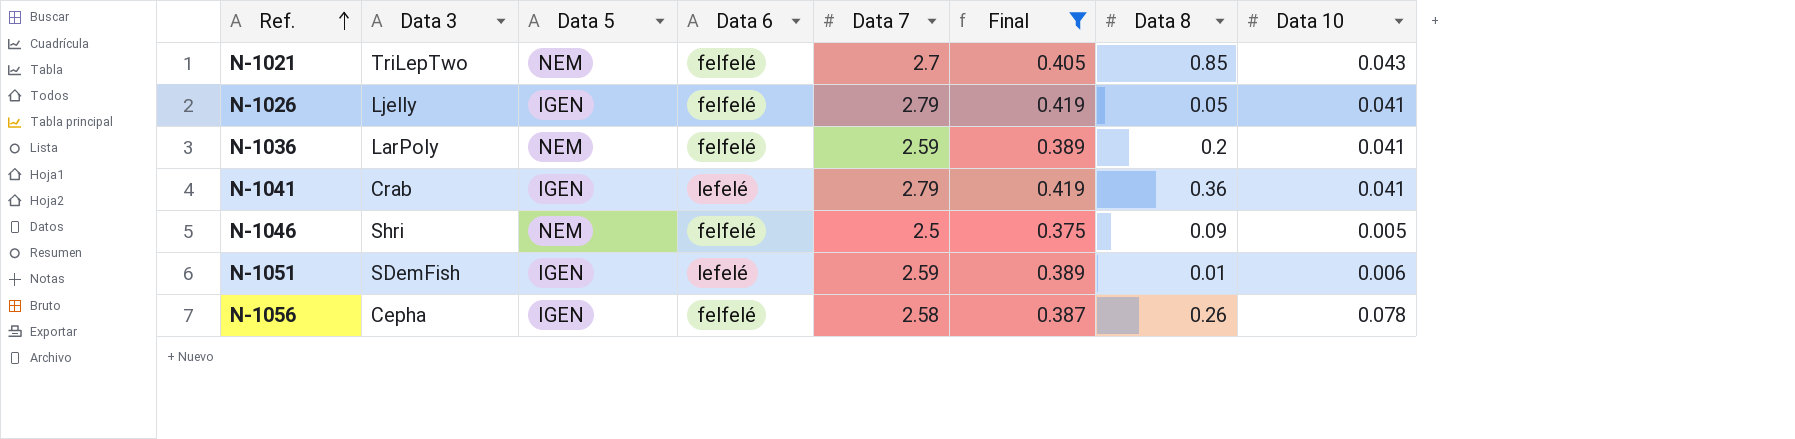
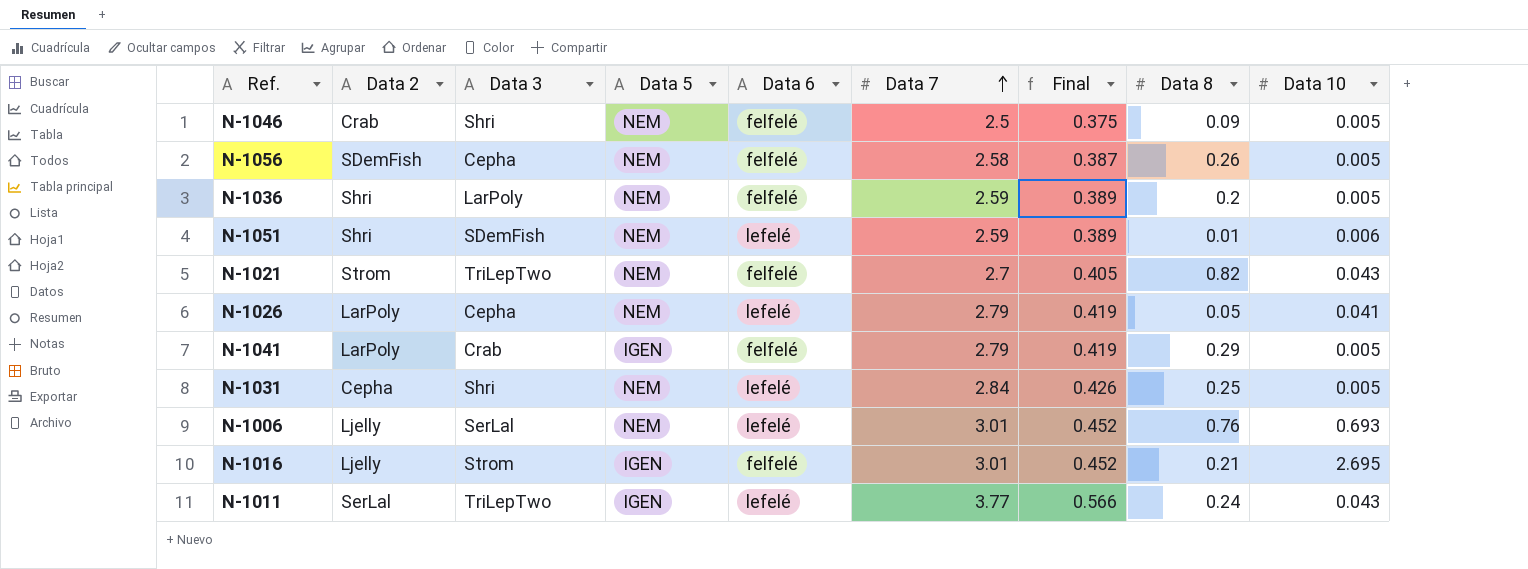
filter: Final <= 0.419 -> none
row order: Ref. ascending -> Data 7 ascending
column Data 2 | position: none -> 2
N-1056 | Data 5: IGEN -> NEM
N-1056 | Data 10: 0.078 -> 0.005
N-1036 | Data 10: 0.041 -> 0.005
N-1051 | Data 5: IGEN -> NEM
N-1021 | Data 8: 0.85 -> 0.82
N-1026 | Data 3: Ljelly -> Cepha
N-1026 | Data 5: IGEN -> NEM
N-1026 | Data 6: felfelé -> lefelé
N-1041 | Data 6: lefelé -> felfelé
N-1041 | Data 8: 0.36 -> 0.29
N-1041 | Data 10: 0.041 -> 0.005

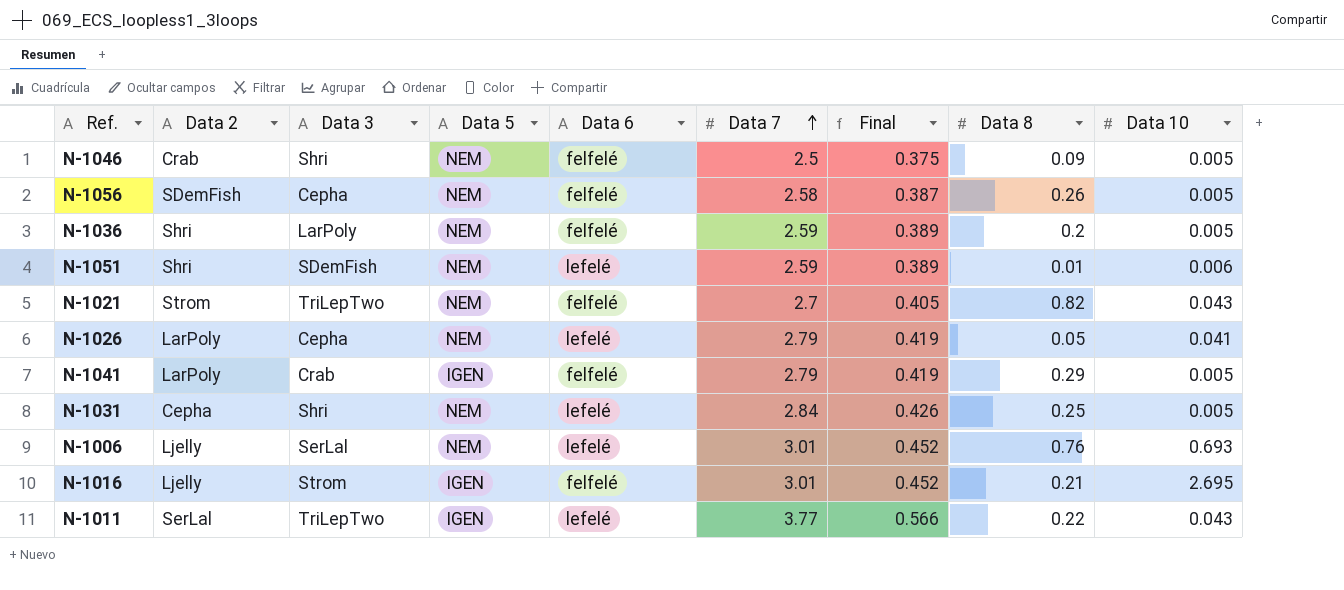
N-1011 | Data 8: 0.24 -> 0.22

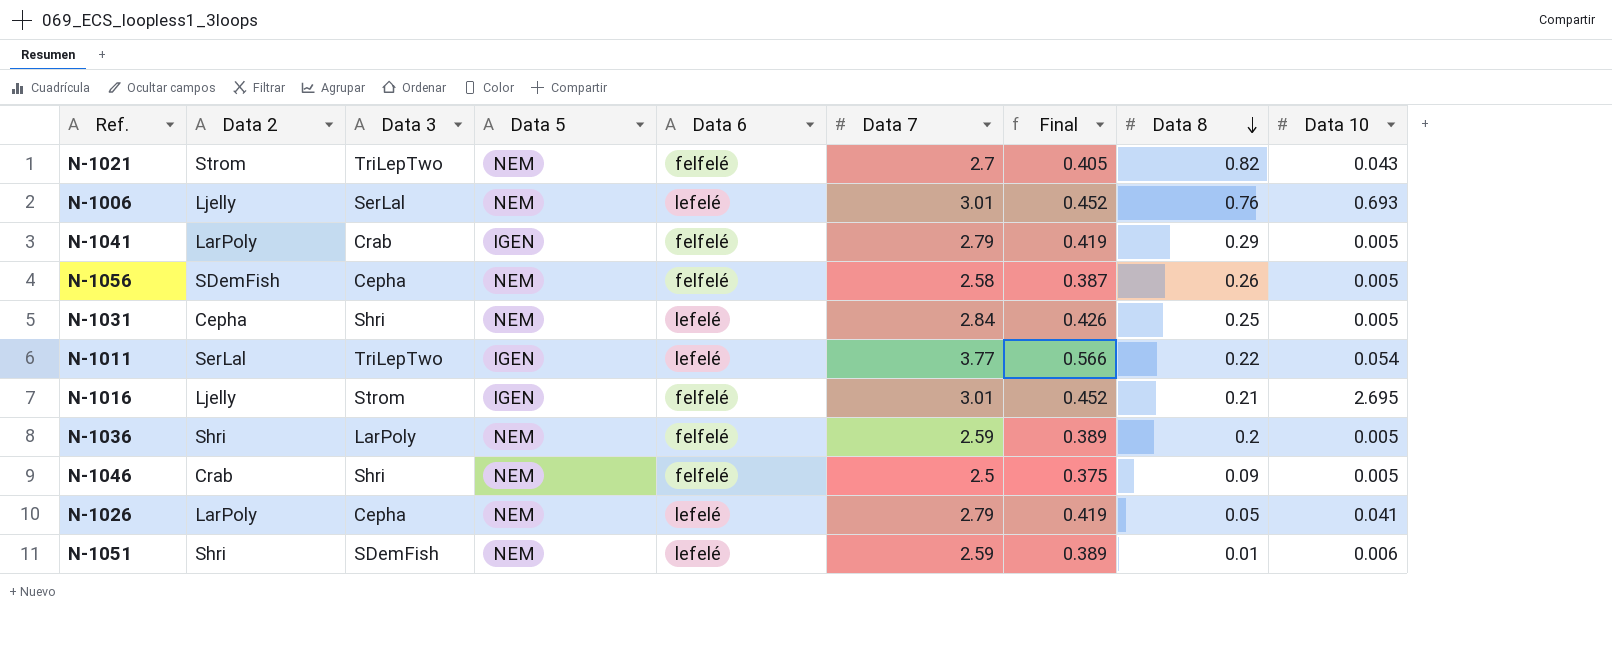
row order: Data 7 ascending -> Data 8 descending
N-1011 | Data 10: 0.043 -> 0.054

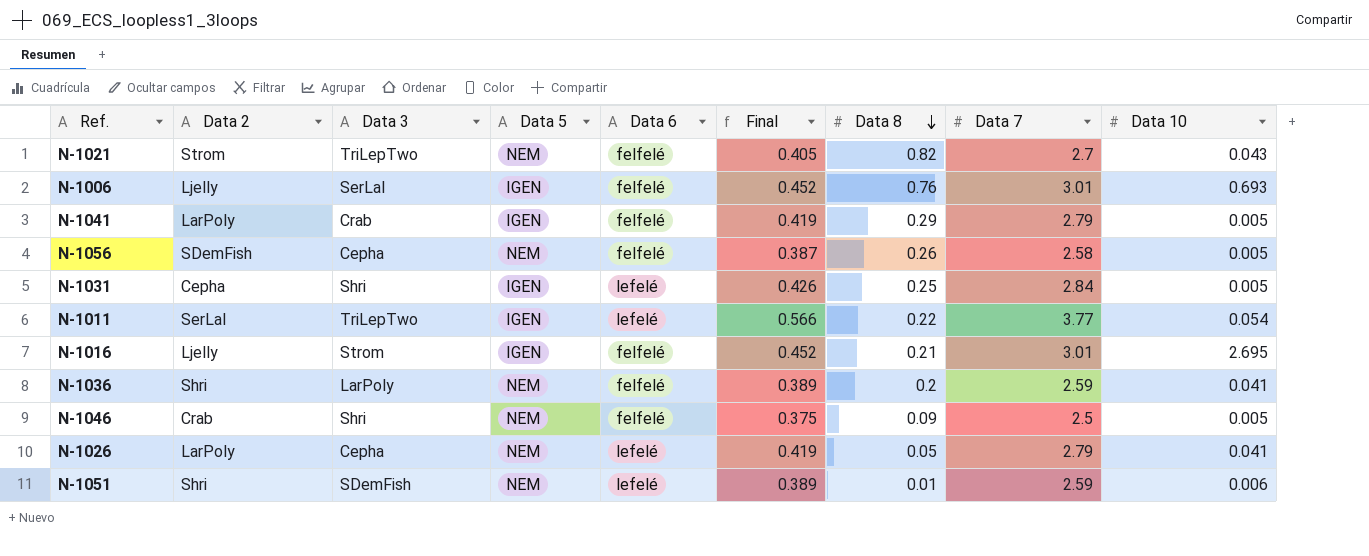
column Data 7 | position: 6 -> 8
N-1006 | Data 5: NEM -> IGEN
N-1006 | Data 6: lefelé -> felfelé
N-1031 | Data 5: NEM -> IGEN
N-1036 | Data 10: 0.005 -> 0.041

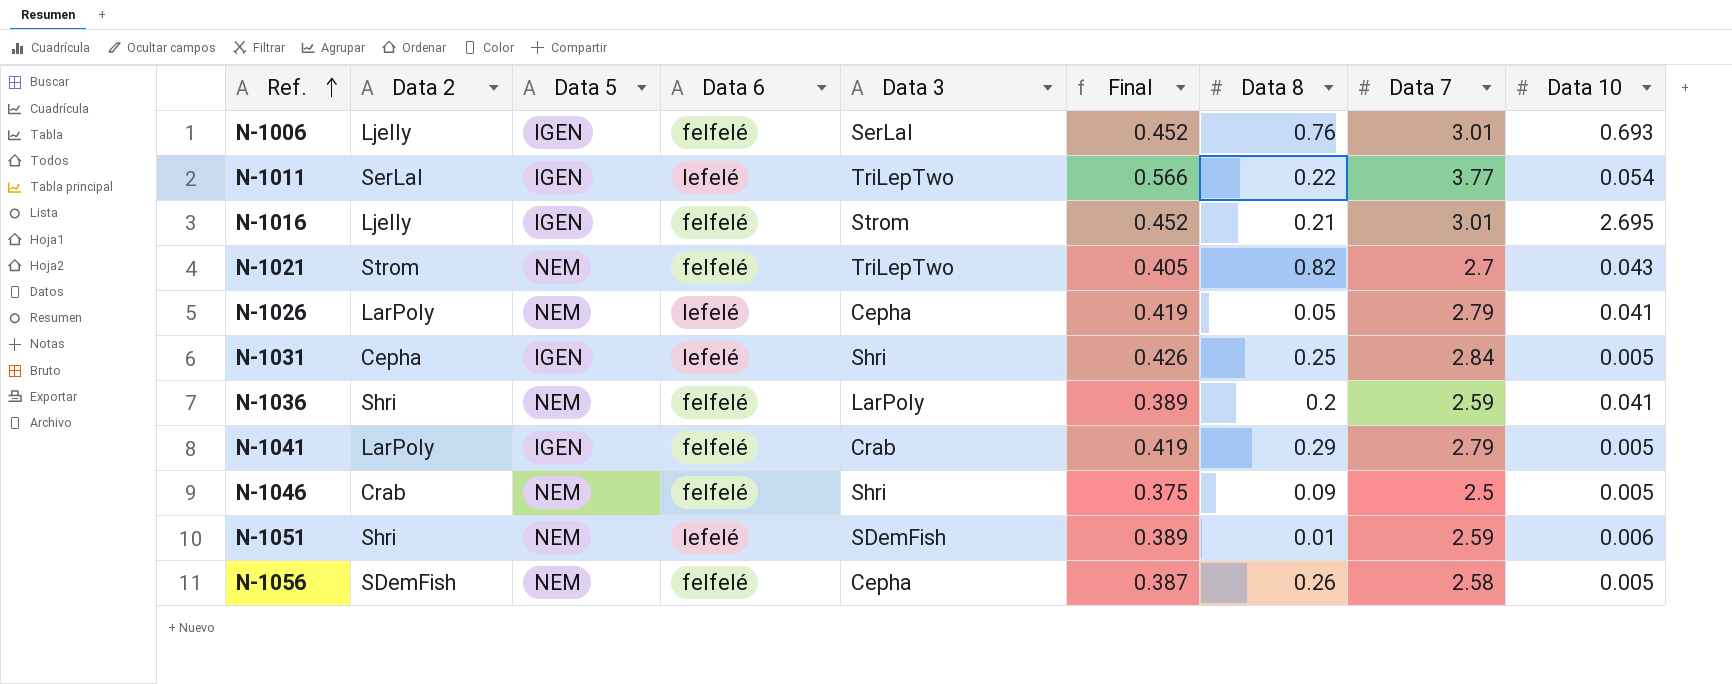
row order: Data 8 descending -> Ref. ascending
column Data 3 | position: 3 -> 5

